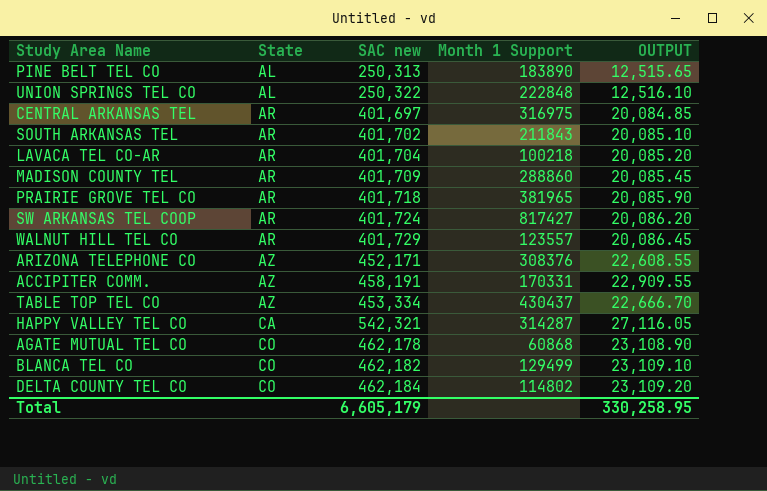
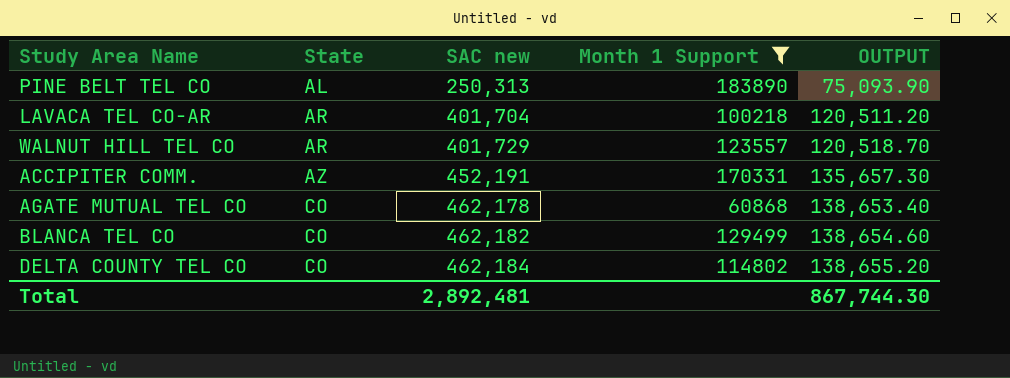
filter: none -> Month 1 Support <= 183890
column OUTPUT | formula: [SAC new] * 0.05 -> [SAC new] * 0.3
ACCIPITER COMM. | SAC new: 458,191 -> 452,191
Total | SAC new: 6,605,179 -> 2,892,481
Total | OUTPUT: 330,258.95 -> 867,744.30

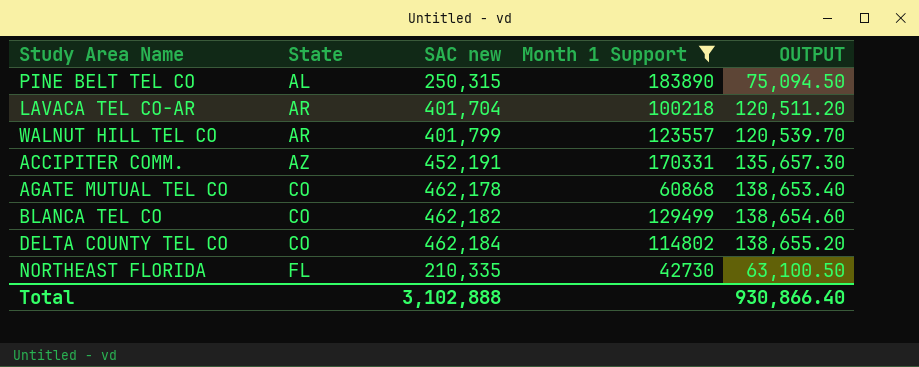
PINE BELT TEL CO | SAC new: 250,313 -> 250,315
PINE BELT TEL CO | OUTPUT: 75,093.90 -> 75,094.50
WALNUT HILL TEL CO | SAC new: 401,729 -> 401,799
WALNUT HILL TEL CO | OUTPUT: 120,518.70 -> 120,539.70
row NORTHEAST FLORIDA: none -> FL | 210,335 | 42730 | 63,100.50
Total | SAC new: 2,892,481 -> 3,102,888
Total | OUTPUT: 867,744.30 -> 930,866.40

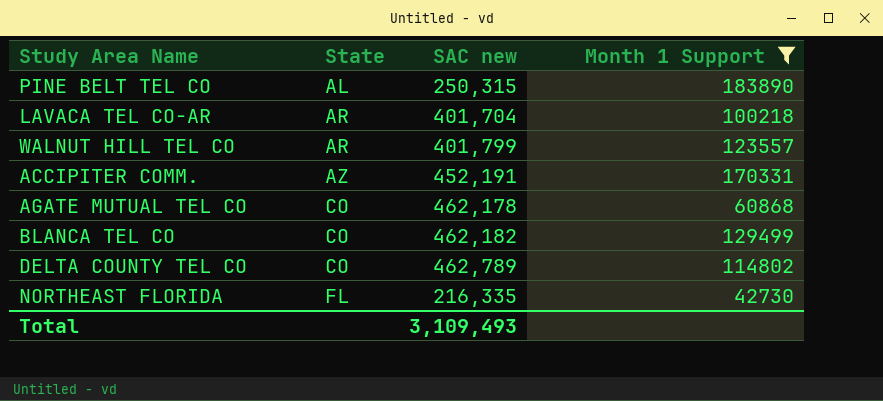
column OUTPUT | formula: [SAC new] * 0.3 -> none
DELTA COUNTY TEL CO | SAC new: 462,184 -> 462,789
NORTHEAST FLORIDA | SAC new: 210,335 -> 216,335
Total | SAC new: 3,102,888 -> 3,109,493

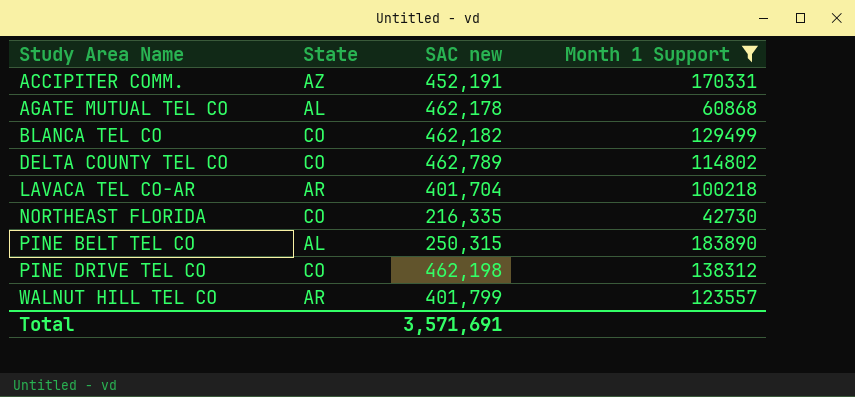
row order: State ascending -> Study Area Name ascending
AGATE MUTUAL TEL CO | State: CO -> AL
NORTHEAST FLORIDA | State: FL -> CO
row PINE DRIVE TEL CO: none -> CO | 462,198 | 138312
Total | SAC new: 3,109,493 -> 3,571,691

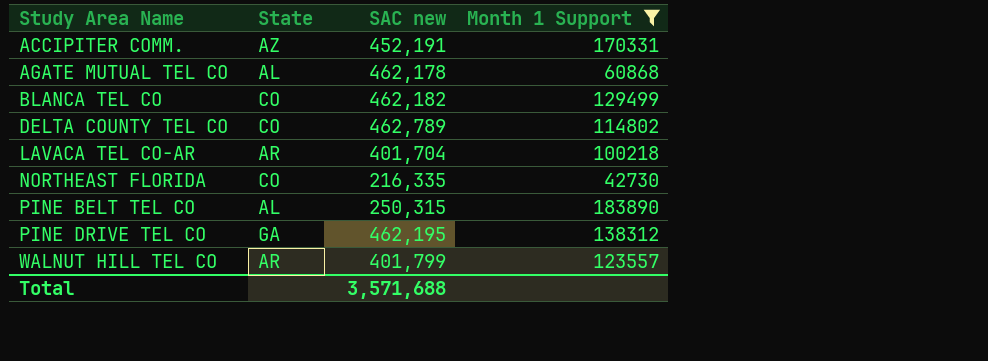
PINE DRIVE TEL CO | State: CO -> GA
PINE DRIVE TEL CO | SAC new: 462,198 -> 462,195
Total | SAC new: 3,571,691 -> 3,571,688

